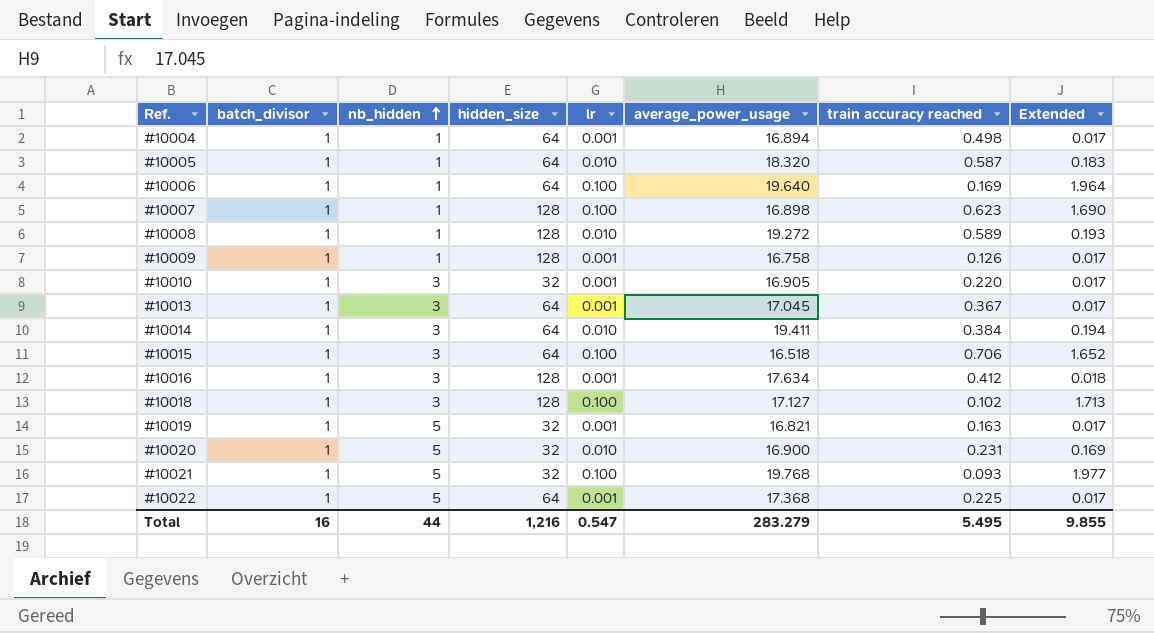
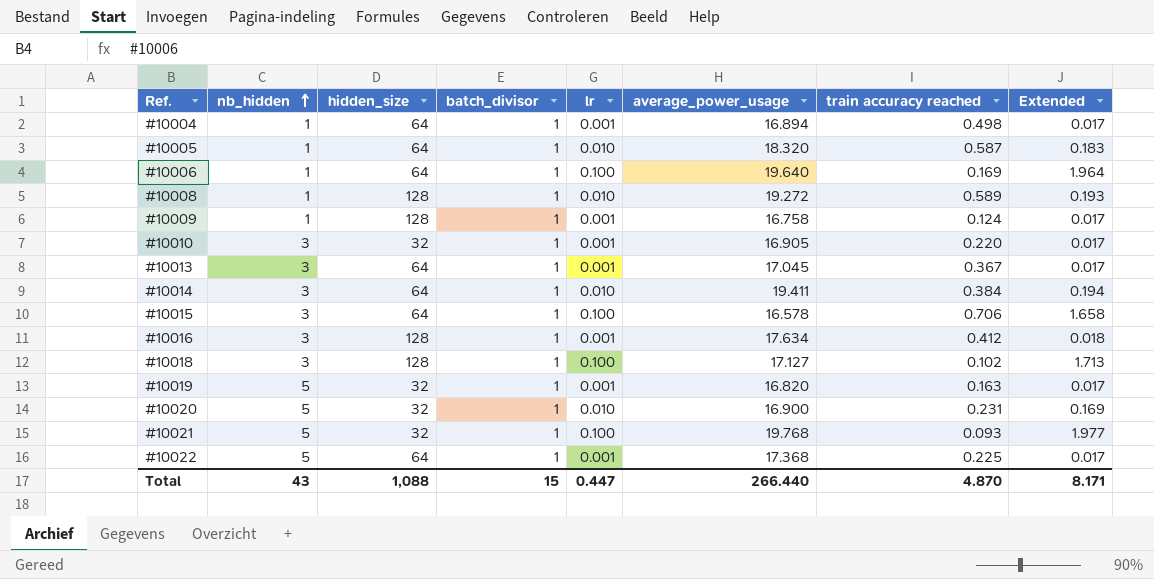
column batch_divisor | position: 2 -> 4
row #10007: 1 | 1 | 128 | 0.100 | 16.898 | 0.623 | 1.690 -> none
#10009 | train accuracy reached: 0.126 -> 0.124
#10015 | average_power_usage: 16.518 -> 16.578
#10015 | Extended: 1.652 -> 1.658
#10019 | average_power_usage: 16.821 -> 16.820
Total | nb_hidden: 44 -> 43
Total | hidden_size: 1,216 -> 1,088
Total | batch_divisor: 16 -> 15
Total | lr: 0.547 -> 0.447
Total | average_power_usage: 283.279 -> 266.440
Total | train accuracy reached: 5.495 -> 4.870
Total | Extended: 9.855 -> 8.171

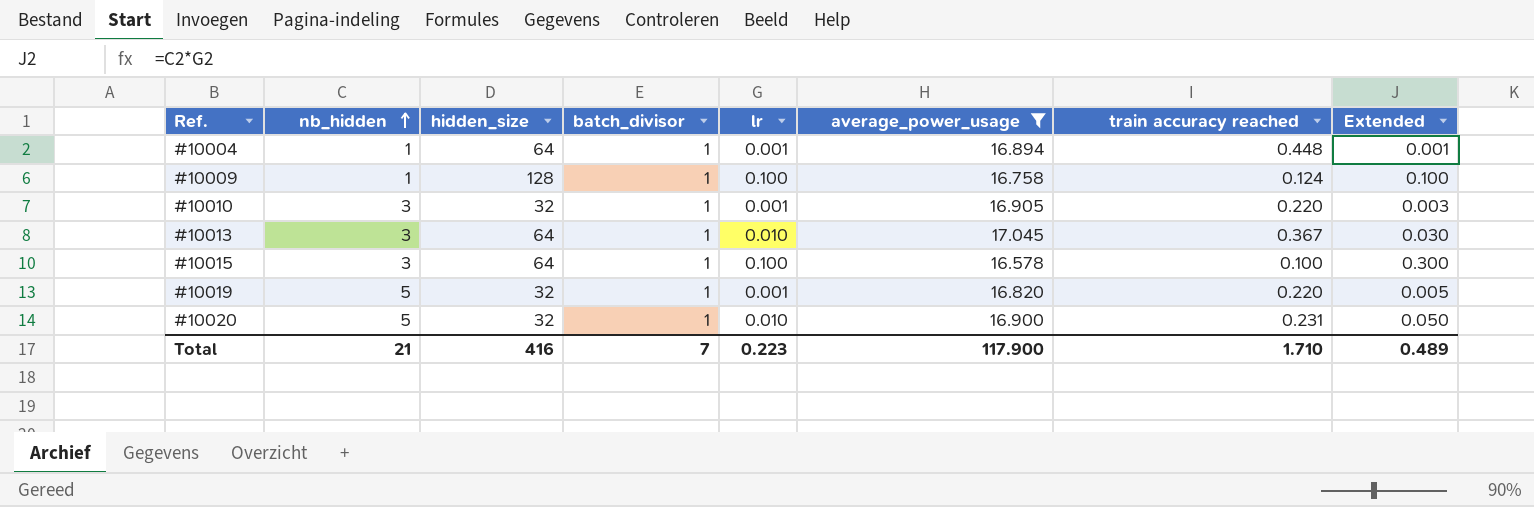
filter: none -> average_power_usage <= 17.045
column Extended | formula: [lr] * [average_power_usage] -> [nb_hidden] * [lr]
#10004 | train accuracy reached: 0.498 -> 0.448
#10009 | lr: 0.001 -> 0.100
#10013 | lr: 0.001 -> 0.010
#10015 | train accuracy reached: 0.706 -> 0.100
#10019 | train accuracy reached: 0.163 -> 0.220
Total | nb_hidden: 43 -> 21
Total | hidden_size: 1,088 -> 416
Total | batch_divisor: 15 -> 7
Total | lr: 0.447 -> 0.223
Total | average_power_usage: 266.440 -> 117.900
Total | train accuracy reached: 4.870 -> 1.710
Total | Extended: 8.171 -> 0.489

